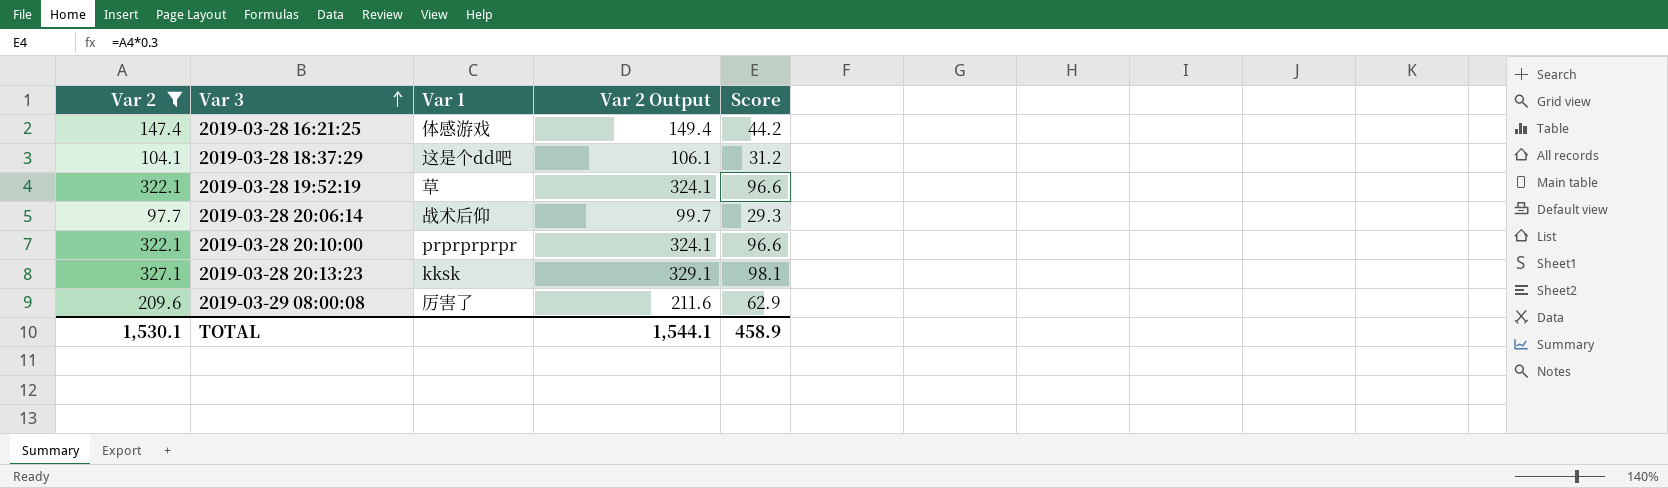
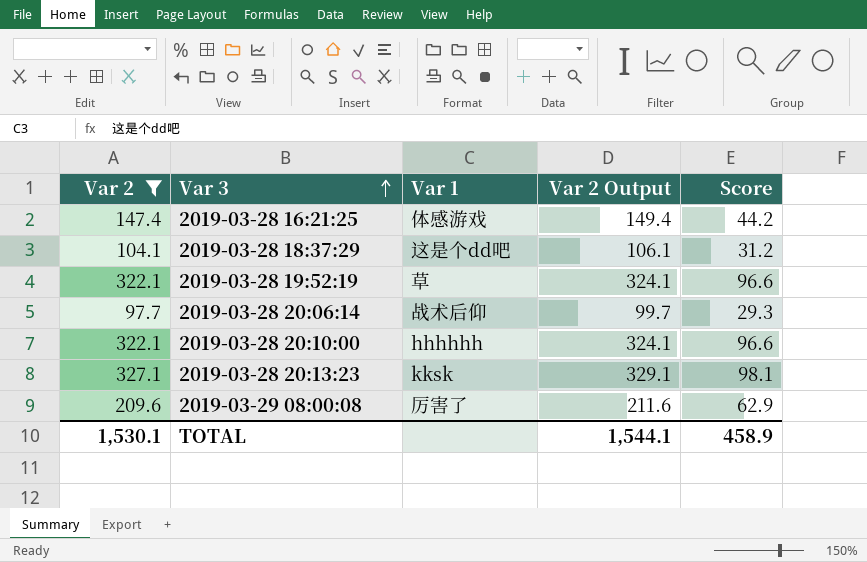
2019-03-28 20:10:00 | Var 1: prprprprpr -> hhhhhh

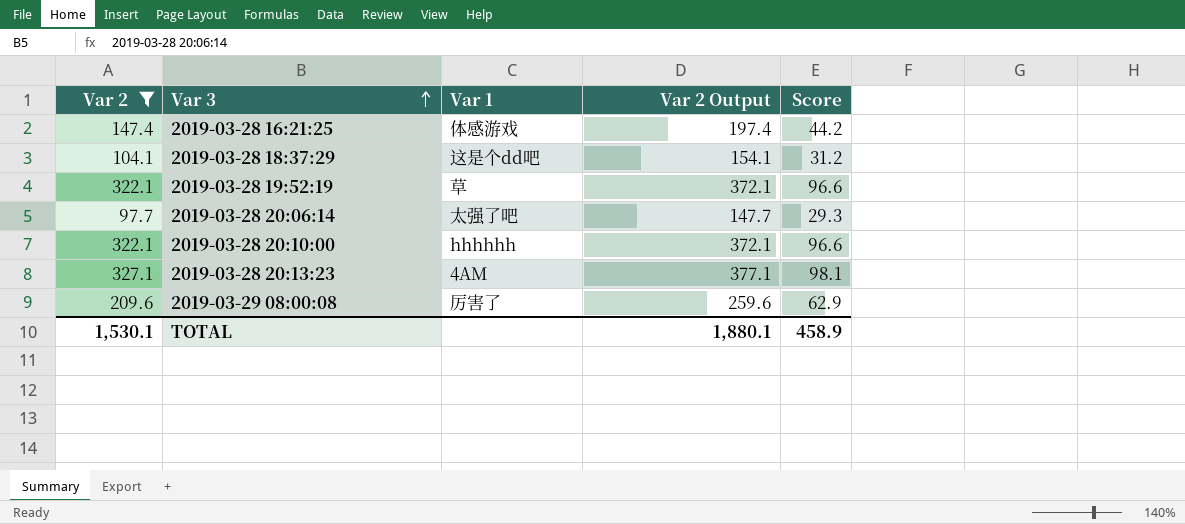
column Var 2 Output | formula: [Var 2] + 2 -> [Var 2] + 50
2019-03-28 20:06:14 | Var 1: 战术后仰 -> 太强了吧
2019-03-28 20:13:23 | Var 1: kksk -> 4AM
TOTAL | Var 2 Output: 1,544.1 -> 1,880.1

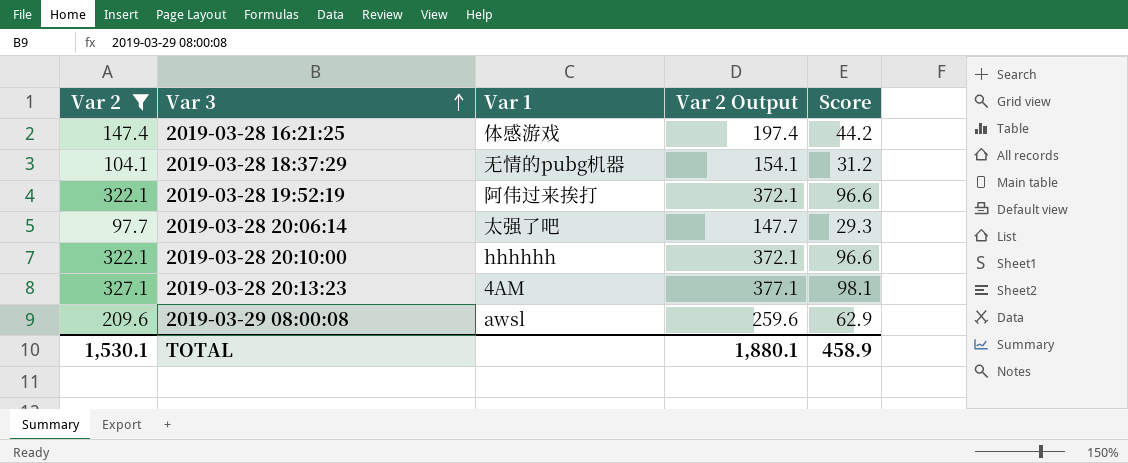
2019-03-28 18:37:29 | Var 1: 这是个dd吧 -> 无情的pubg机器
2019-03-28 19:52:19 | Var 1: 草 -> 阿伟过来挨打
2019-03-29 08:00:08 | Var 1: 厉害了 -> awsl

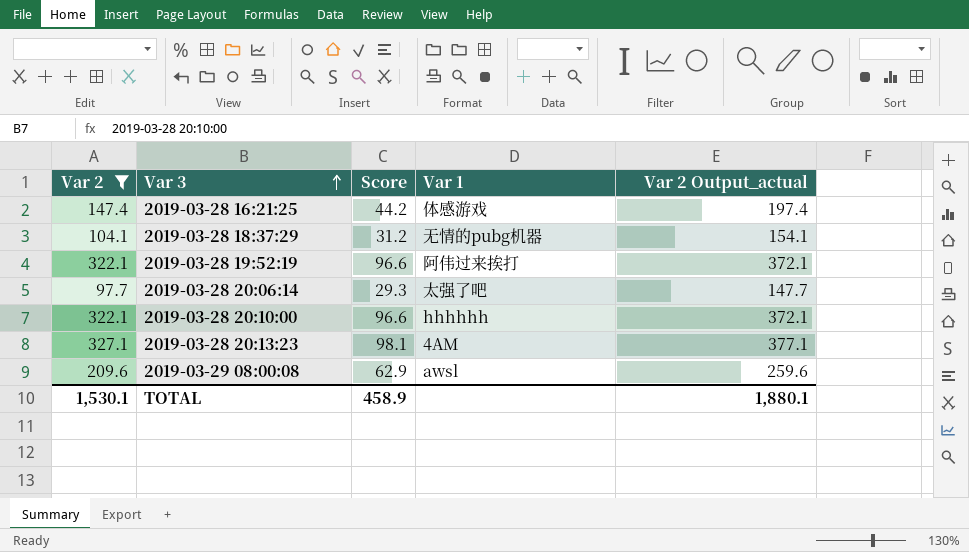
column Score | position: 5 -> 3
column name: Var 2 Output -> Var 2 Output_actual

